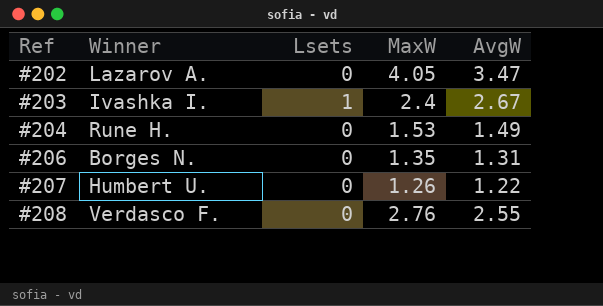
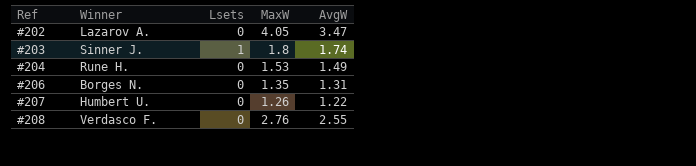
#203 | Winner: Ivashka I. -> Sinner J.
#203 | MaxW: 2.4 -> 1.8
#203 | AvgW: 2.67 -> 1.74

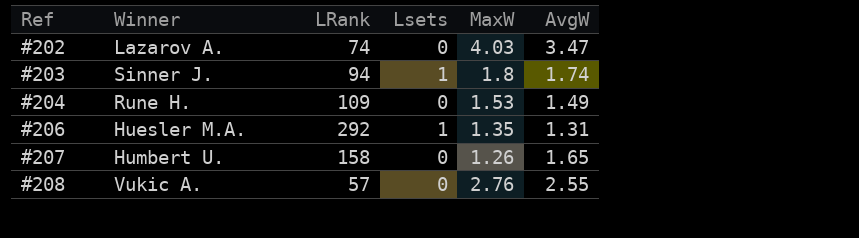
column LRank | position: none -> 3
#202 | MaxW: 4.05 -> 4.03
#206 | Winner: Borges N. -> Huesler M.A.
#206 | Lsets: 0 -> 1
#207 | AvgW: 1.22 -> 1.65
#208 | Winner: Verdasco F. -> Vukic A.

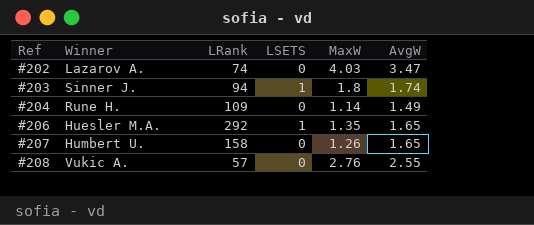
column name: Lsets -> LSETS
#204 | MaxW: 1.53 -> 1.14
#206 | AvgW: 1.31 -> 1.65

